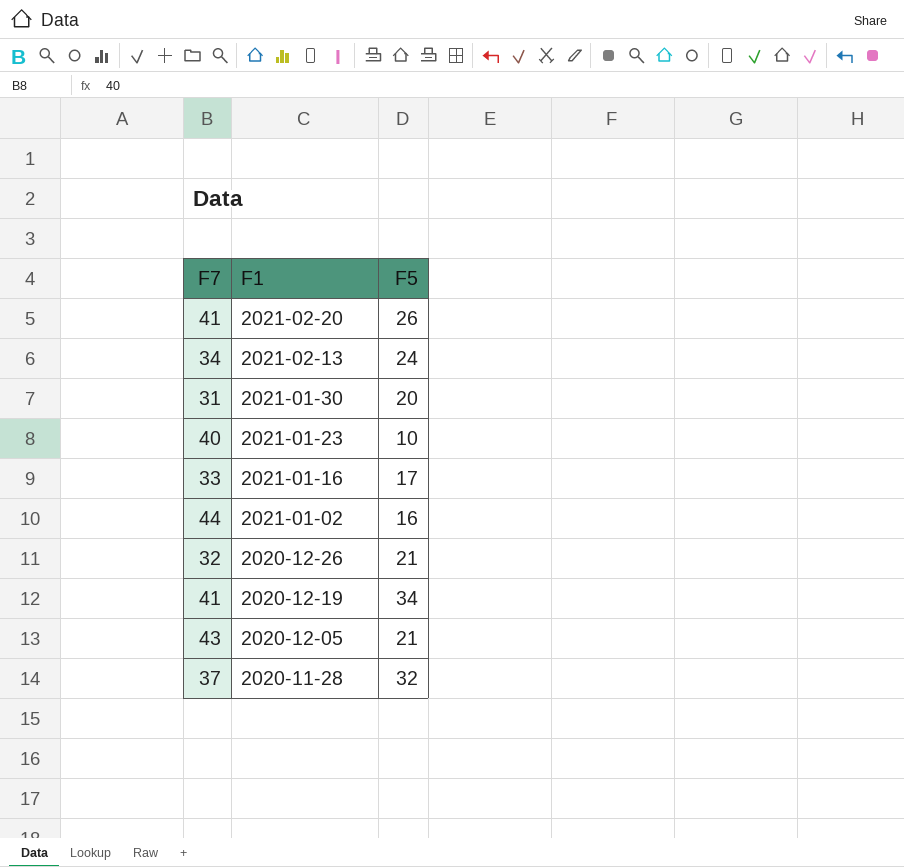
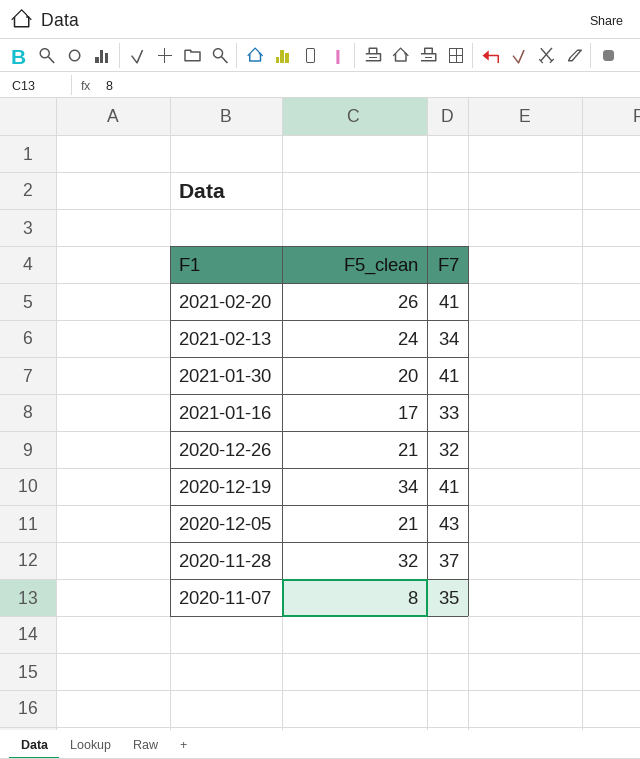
column name: F5 -> F5_clean
column F7 | position: 1 -> 3
row 2021-01-23: 40 | 10 -> none
row 2021-01-02: 44 | 16 -> none
2021-01-30 | F7: 31 -> 41
row 2020-11-07: none -> 8 | 35

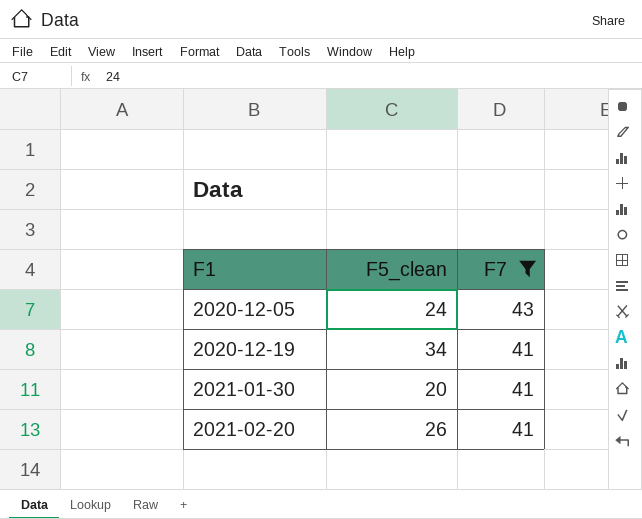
filter: none -> F7 >= 41
row order: F1 descending -> F1 ascending
2020-12-05 | F5_clean: 21 -> 24

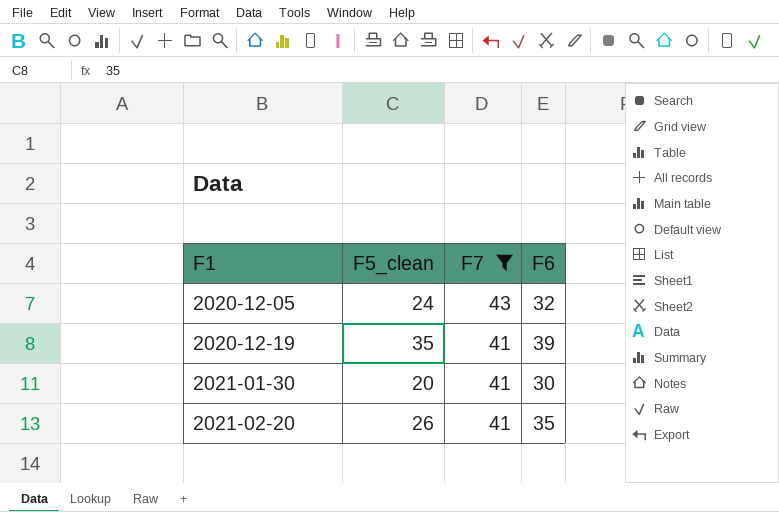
column F6 | position: none -> 4
2020-12-19 | F5_clean: 34 -> 35

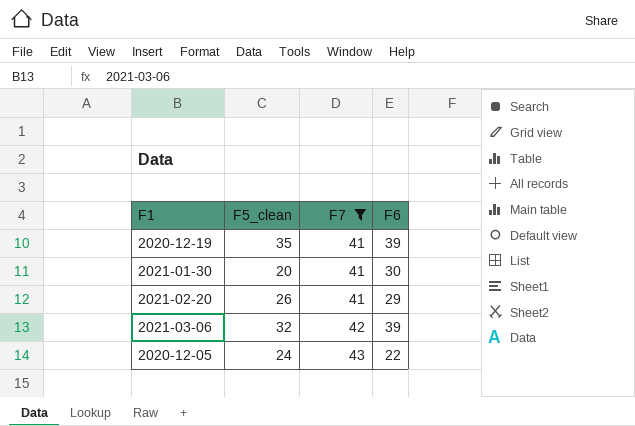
row order: F1 ascending -> F7 ascending
2021-02-20 | F6: 35 -> 29
row 2021-03-06: none -> 32 | 42 | 39
2020-12-05 | F6: 32 -> 22

